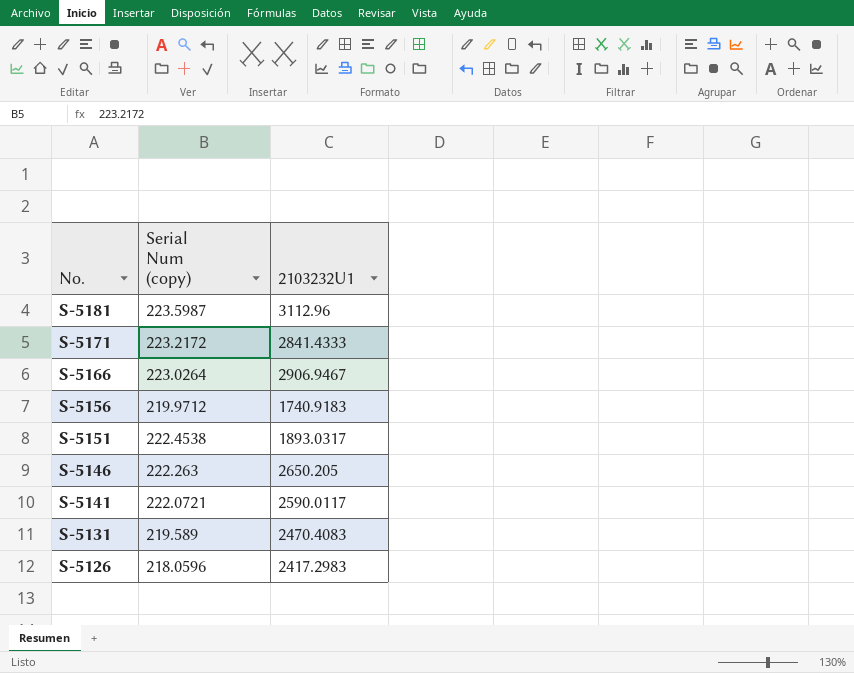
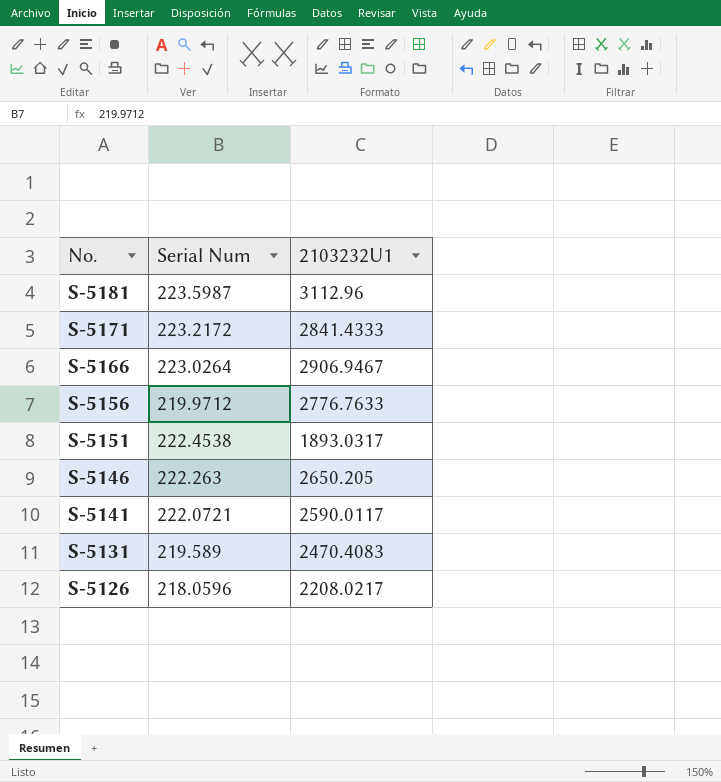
column name: Serial Num (copy) -> Serial Num
S-5156 | 2103232U1: 1740.9183 -> 2776.7633
S-5126 | 2103232U1: 2417.2983 -> 2208.0217

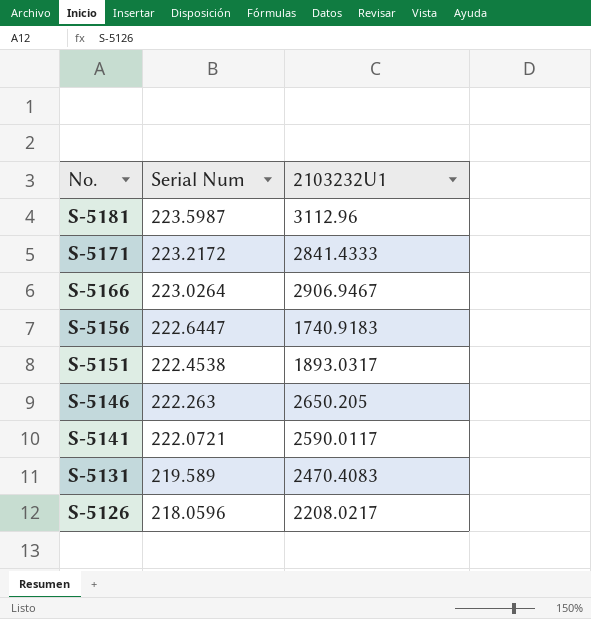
S-5156 | Serial Num: 219.9712 -> 222.6447
S-5156 | 2103232U1: 2776.7633 -> 1740.9183

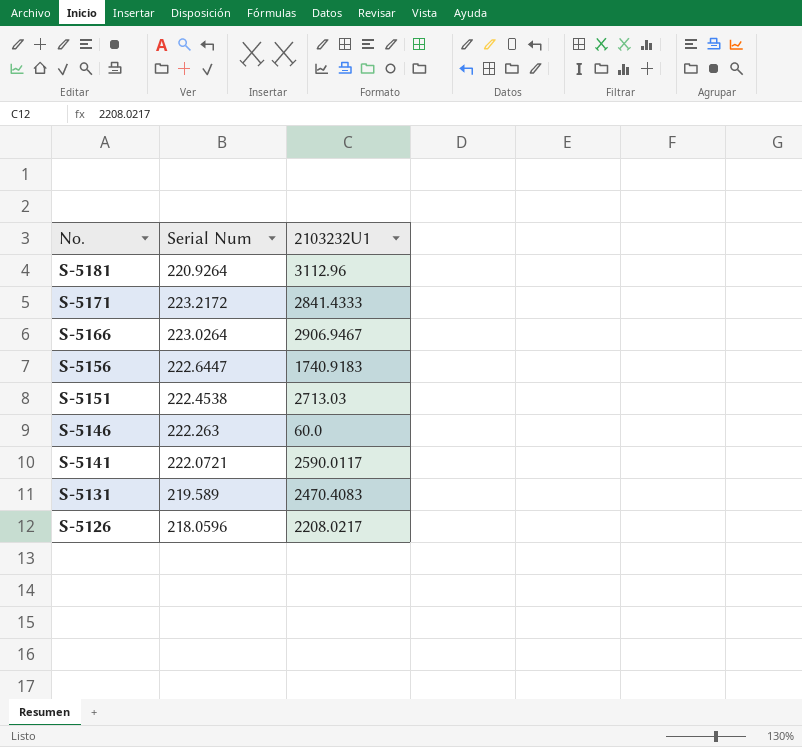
S-5181 | Serial Num: 223.5987 -> 220.9264
S-5151 | 2103232U1: 1893.0317 -> 2713.03
S-5146 | 2103232U1: 2650.205 -> 60.0

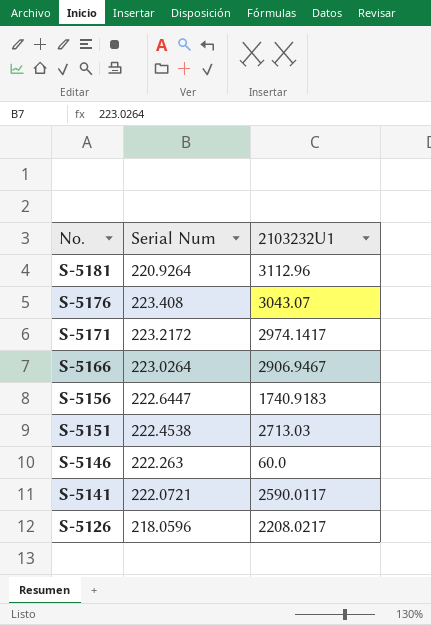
row S-5131: 219.589 | 2470.4083 -> none
row S-5176: none -> 223.408 | 3043.07
S-5171 | 2103232U1: 2841.4333 -> 2974.1417

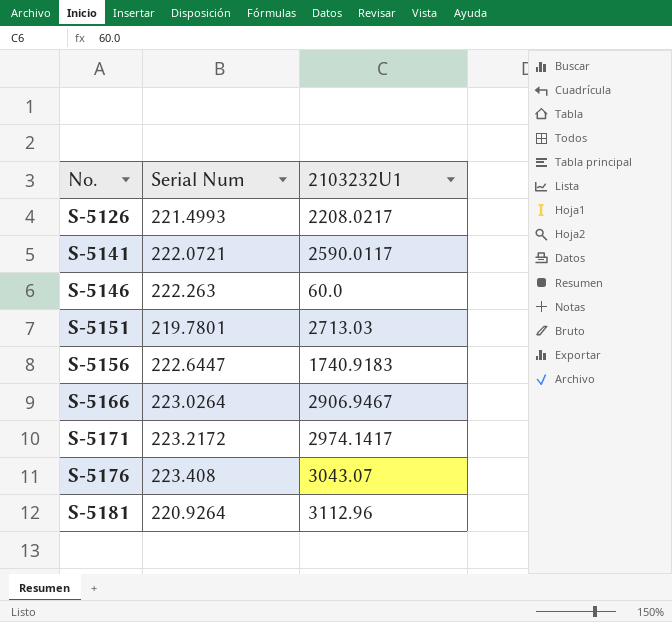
row order: No. descending -> No. ascending
S-5126 | Serial Num: 218.0596 -> 221.4993
S-5151 | Serial Num: 222.4538 -> 219.7801

